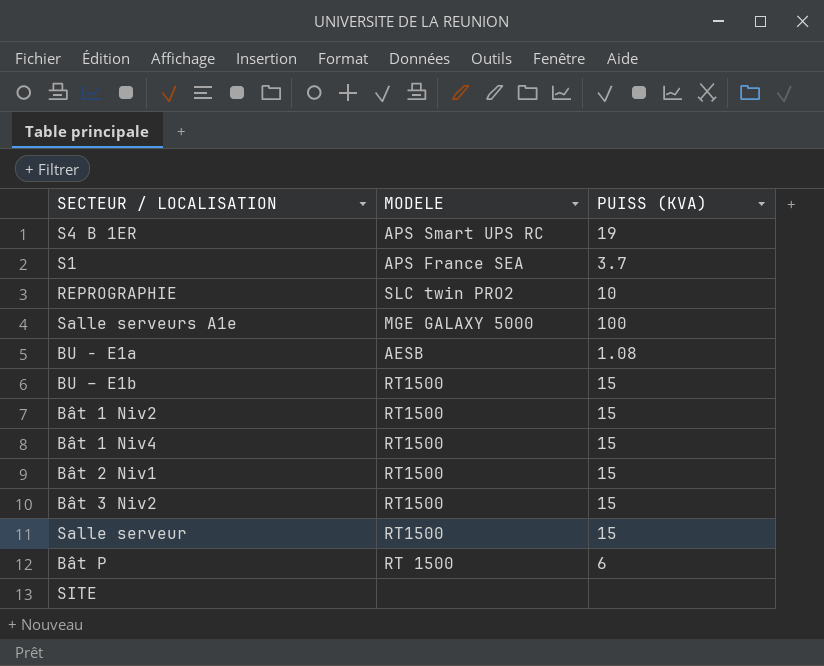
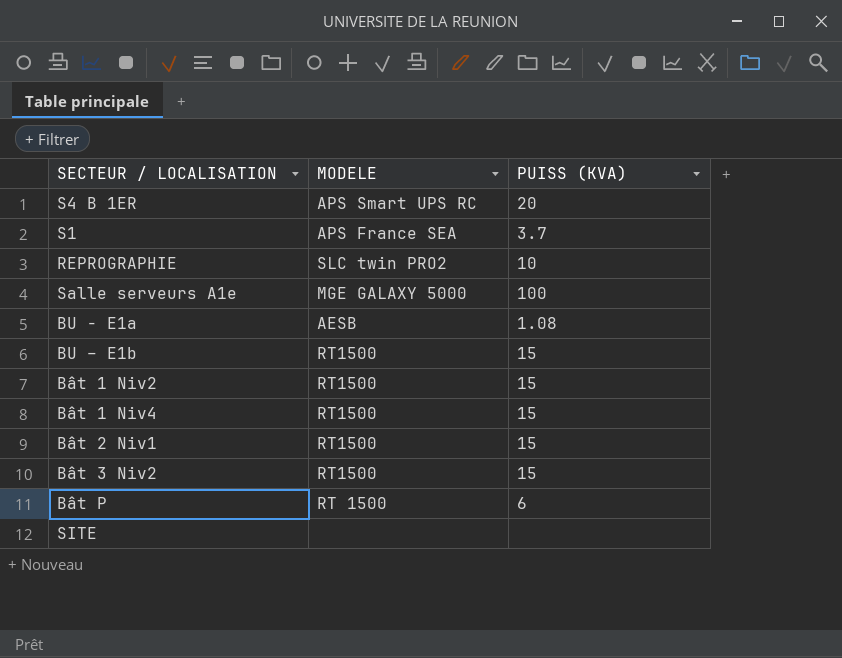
row Salle serveur: RT1500 | 15 -> none
S4 B 1ER | PUISS (KVA): 19 -> 20

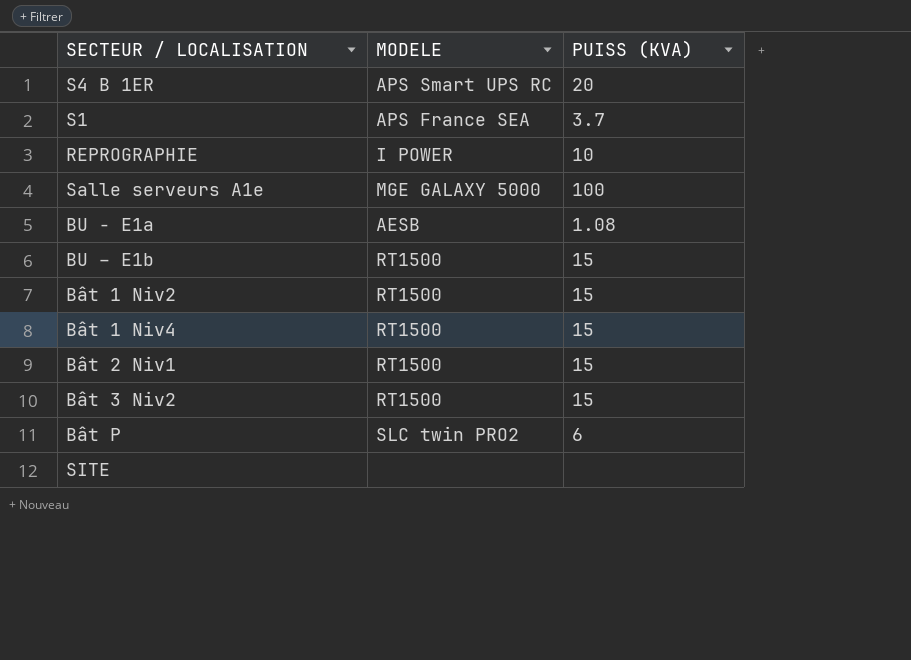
REPROGRAPHIE | MODELE: SLC twin PRO2 -> I POWER
Bât P | MODELE: RT 1500 -> SLC twin PRO2

